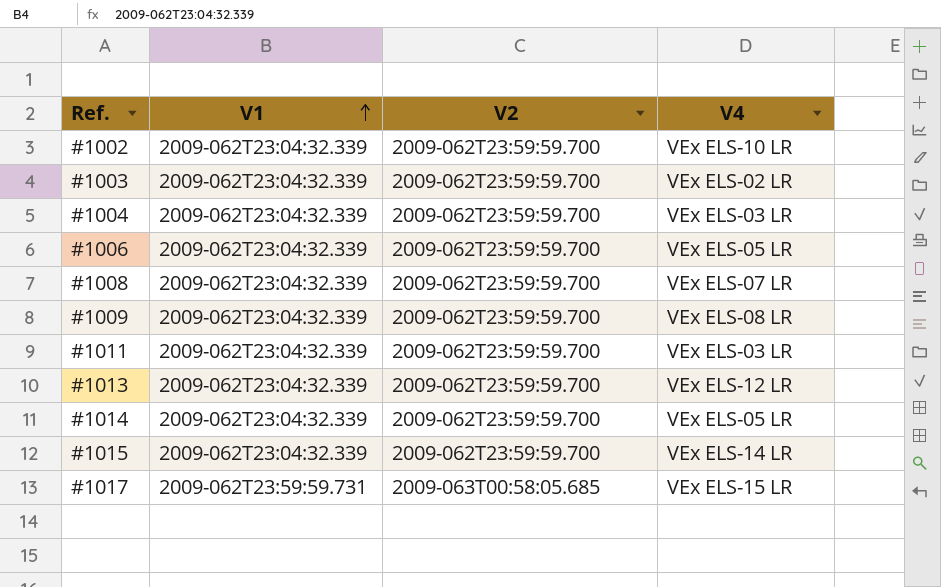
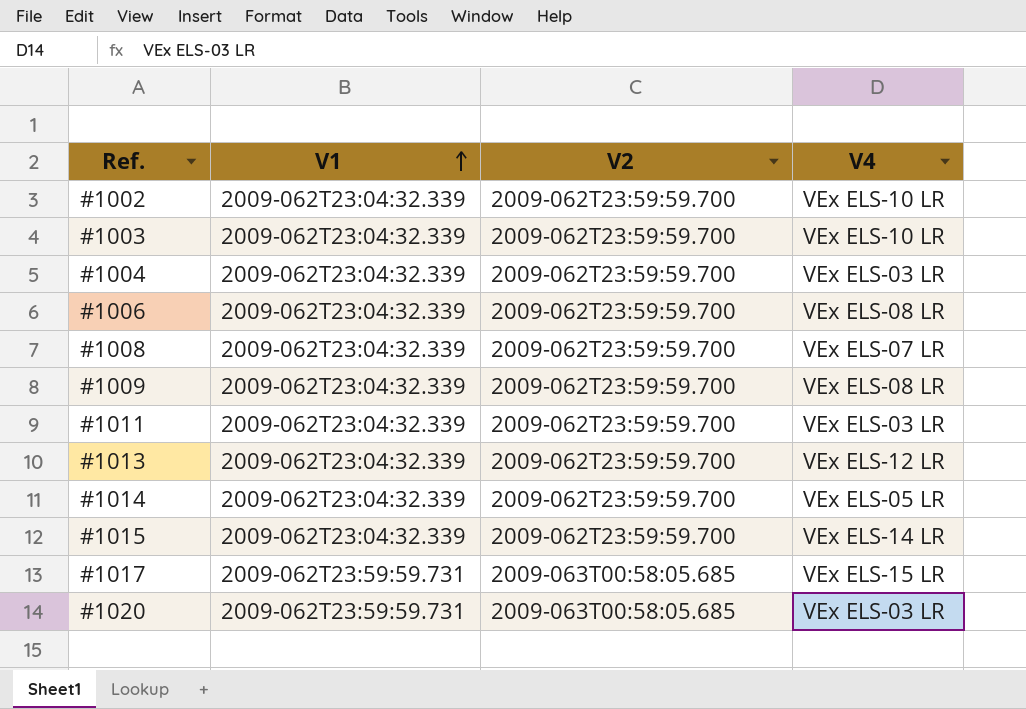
#1003 | V4: VEx ELS-02 LR -> VEx ELS-10 LR
#1006 | V4: VEx ELS-05 LR -> VEx ELS-08 LR
row #1020: none -> 2009-062T23:59:59.731 | 2009-063T00:58:05.685 | VEx ELS-03 LR

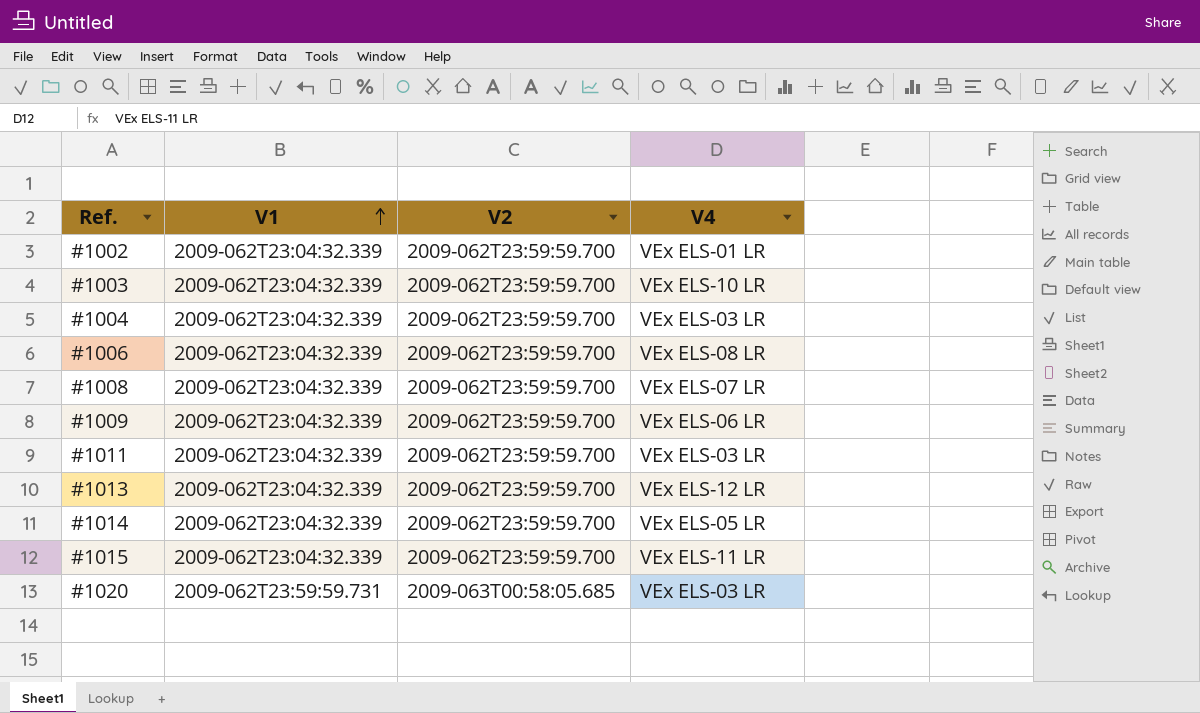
row #1017: 2009-062T23:59:59.731 | 2009-063T00:58:05.685 | VEx ELS-15 LR -> none
#1002 | V4: VEx ELS-10 LR -> VEx ELS-01 LR
#1009 | V4: VEx ELS-08 LR -> VEx ELS-06 LR
#1015 | V4: VEx ELS-14 LR -> VEx ELS-11 LR

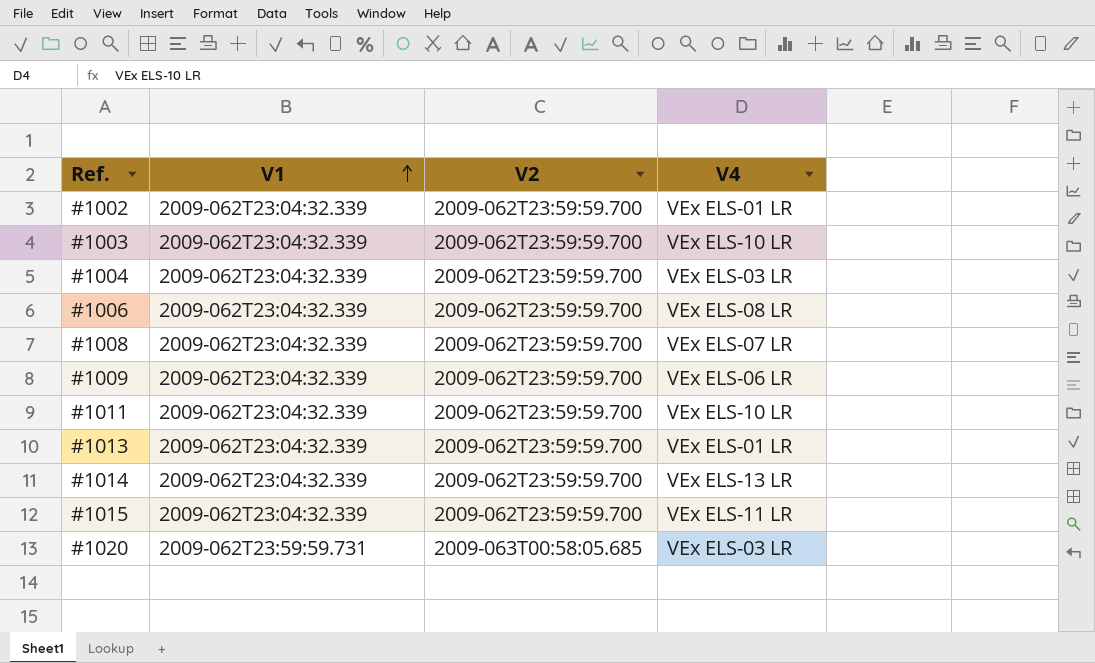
#1011 | V4: VEx ELS-03 LR -> VEx ELS-10 LR
#1013 | V4: VEx ELS-12 LR -> VEx ELS-01 LR
#1014 | V4: VEx ELS-05 LR -> VEx ELS-13 LR

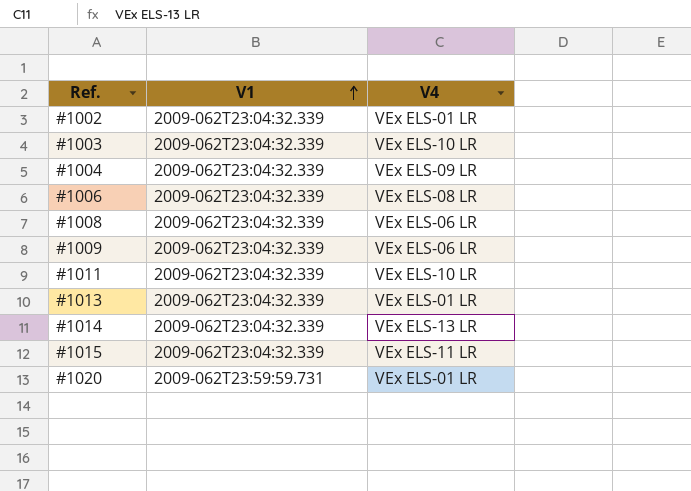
column V2 | position: 3 -> none
#1004 | V4: VEx ELS-03 LR -> VEx ELS-09 LR
#1008 | V4: VEx ELS-07 LR -> VEx ELS-06 LR
#1020 | V4: VEx ELS-03 LR -> VEx ELS-01 LR

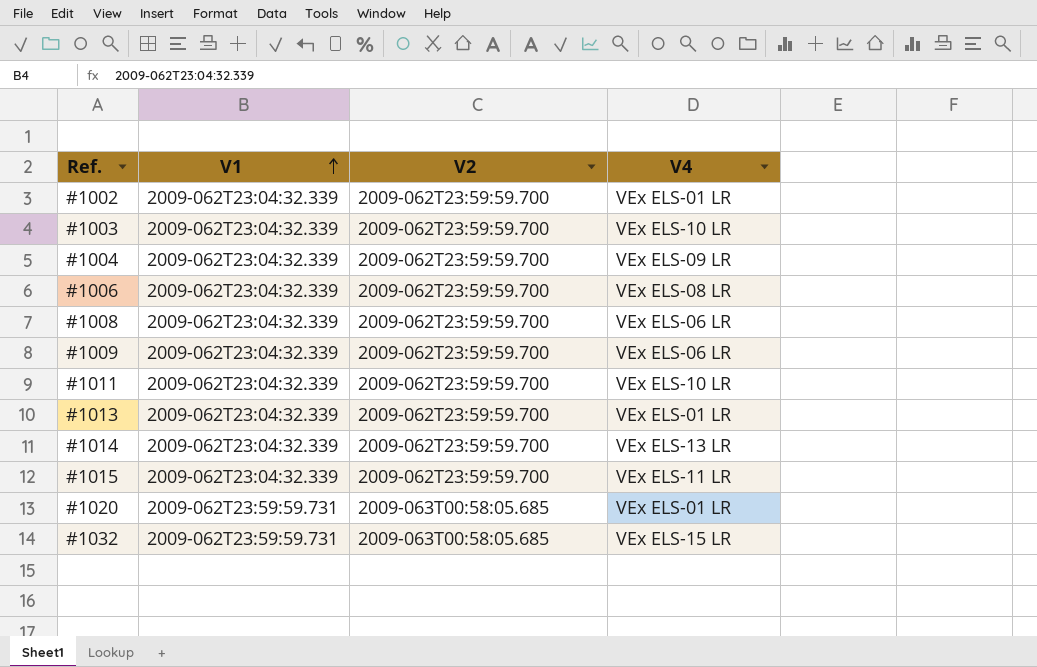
column V2 | position: none -> 3
row #1032: none -> 2009-062T23:59:59.731 | 2009-063T00:58:05.685 | VEx ELS-15 LR

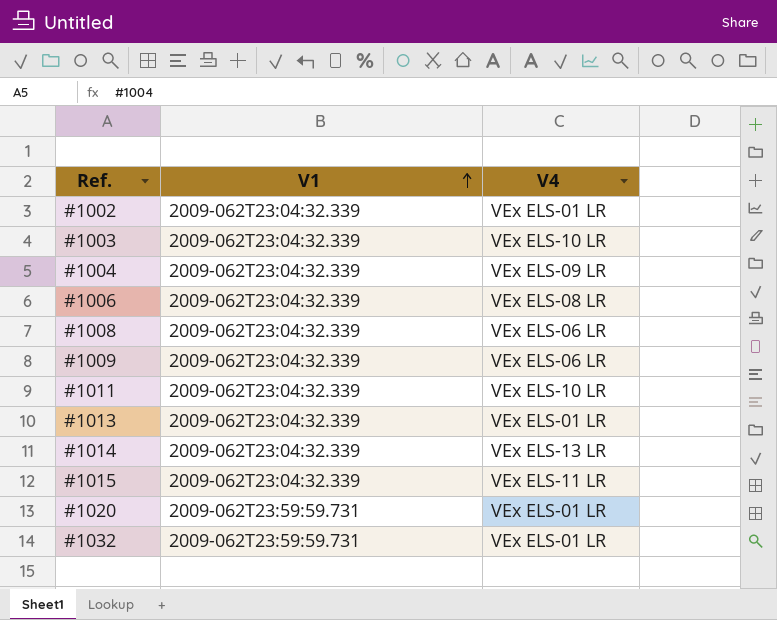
column V2 | position: 3 -> none
#1032 | V4: VEx ELS-15 LR -> VEx ELS-01 LR

